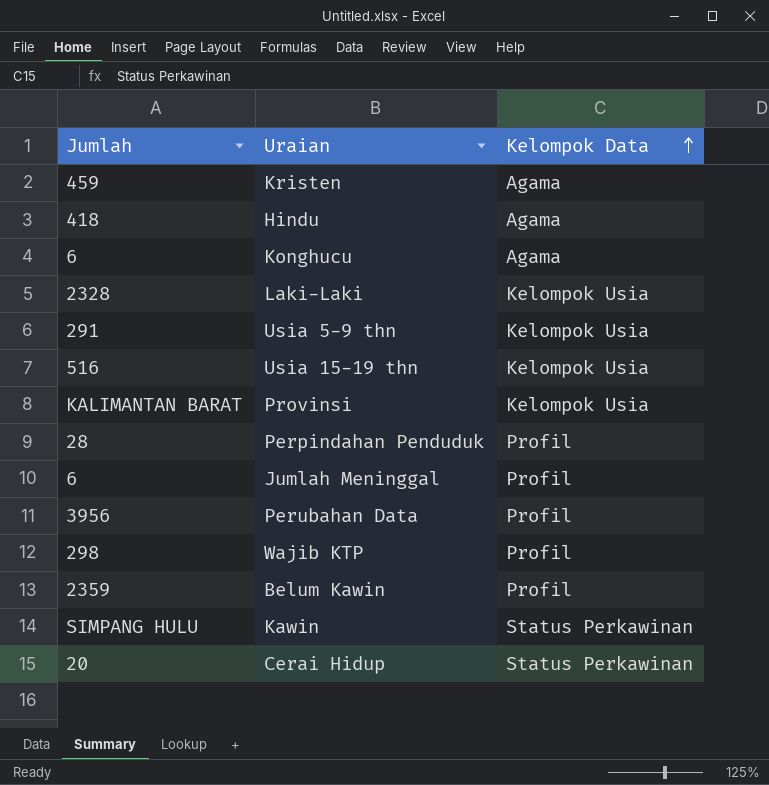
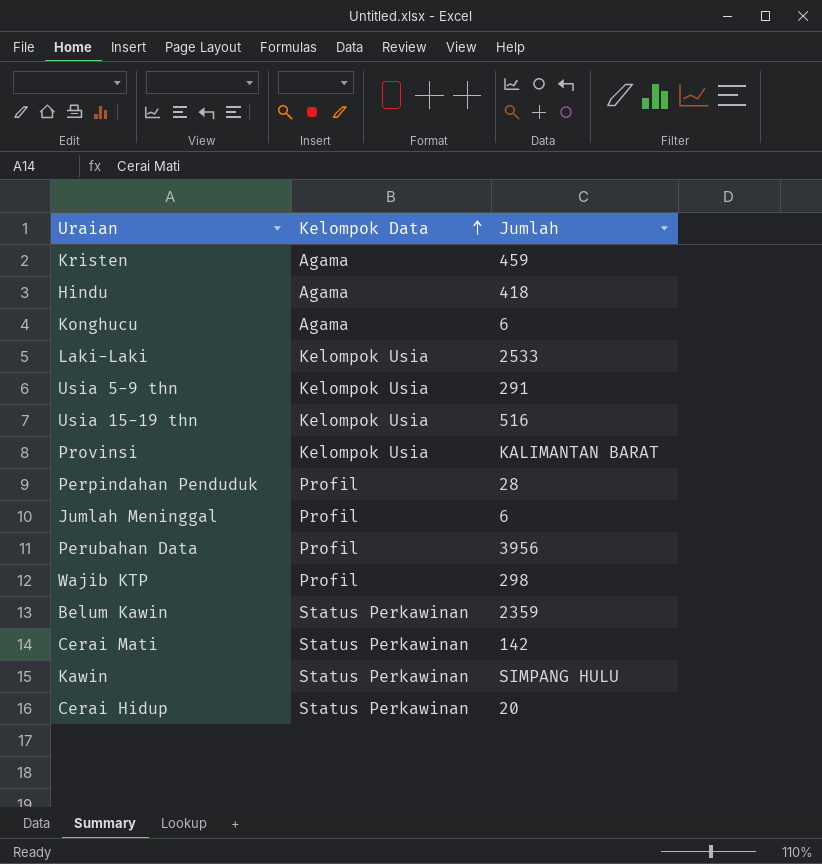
column Jumlah | position: 1 -> 3
Laki-Laki | Jumlah: 2328 -> 2533
Belum Kawin | Kelompok Data: Profil -> Status Perkawinan
row Cerai Mati: none -> Status Perkawinan | 142

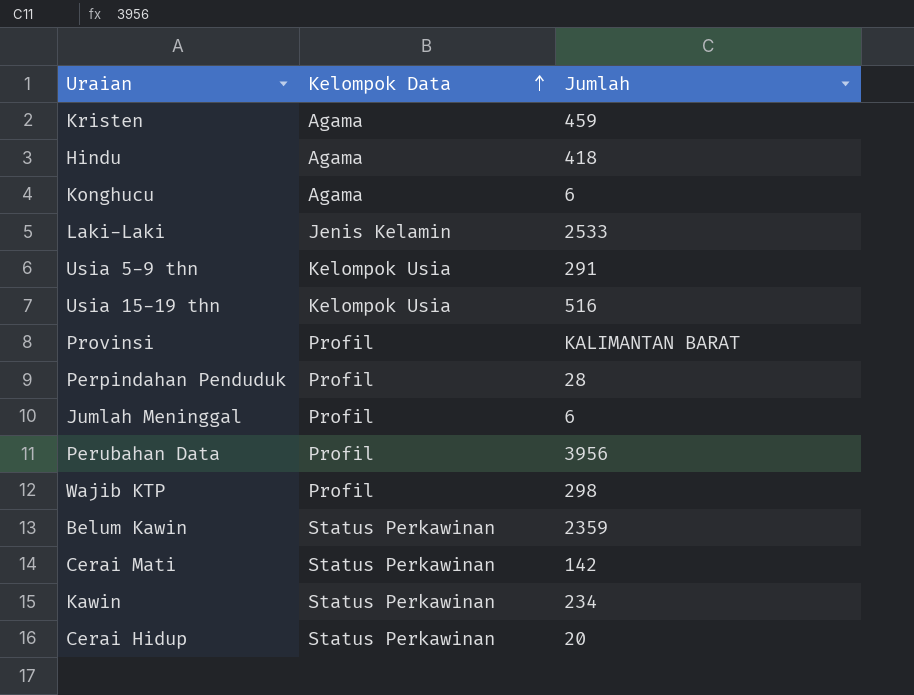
Laki-Laki | Kelompok Data: Kelompok Usia -> Jenis Kelamin
Provinsi | Kelompok Data: Kelompok Usia -> Profil
Kawin | Jumlah: SIMPANG HULU -> 234

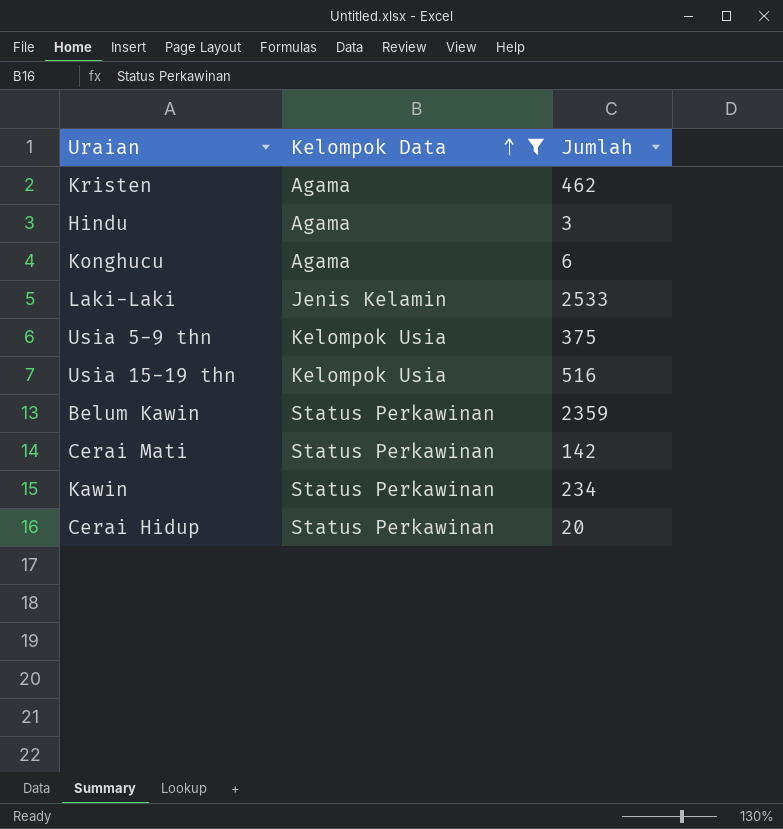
filter: none -> Kelompok Data != Profil
Kristen | Jumlah: 459 -> 462
Hindu | Jumlah: 418 -> 3
Usia 5-9 thn | Jumlah: 291 -> 375

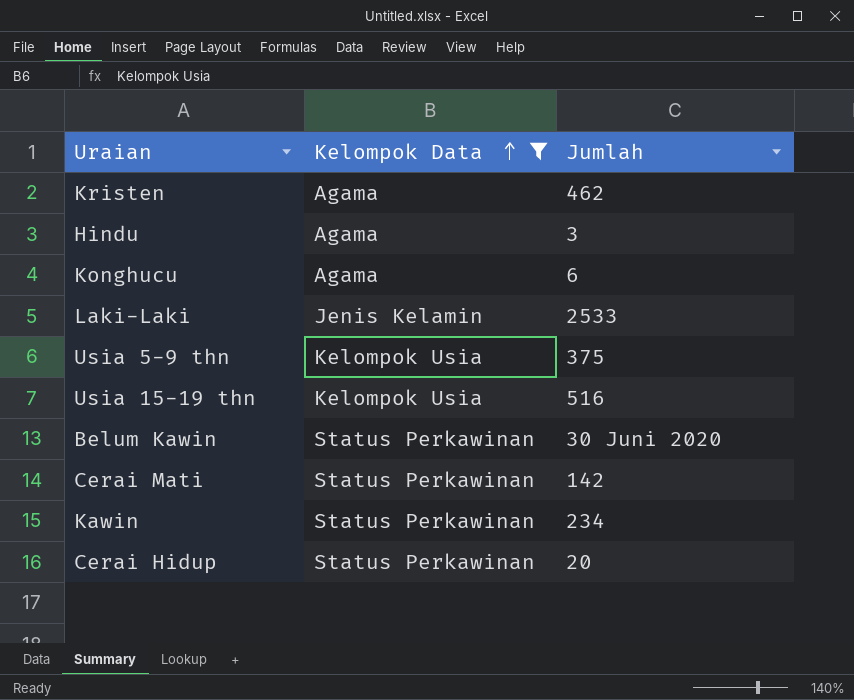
Belum Kawin | Jumlah: 2359 -> 30 Juni 2020

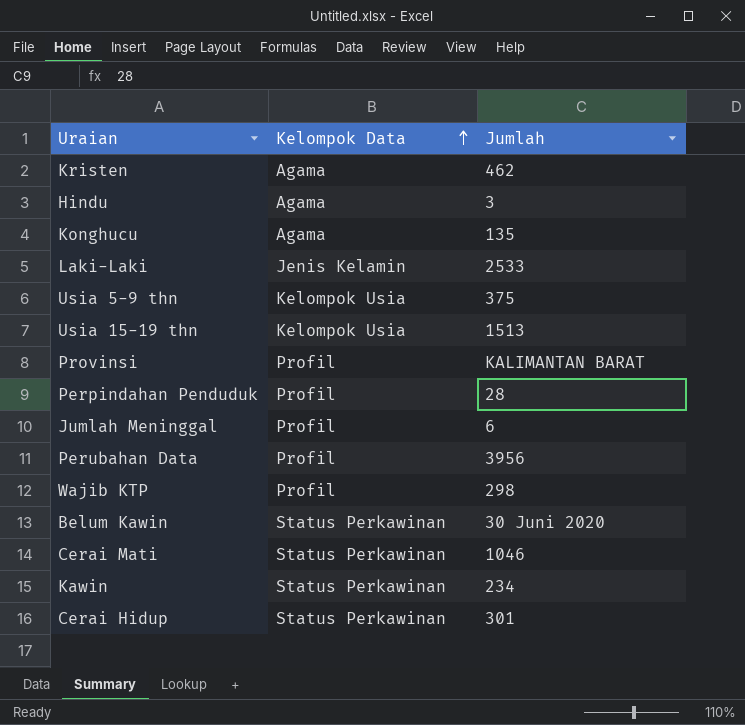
filter: Kelompok Data != Profil -> none
Konghucu | Jumlah: 6 -> 135
Usia 15-19 thn | Jumlah: 516 -> 1513
Cerai Mati | Jumlah: 142 -> 1046
Cerai Hidup | Jumlah: 20 -> 301

